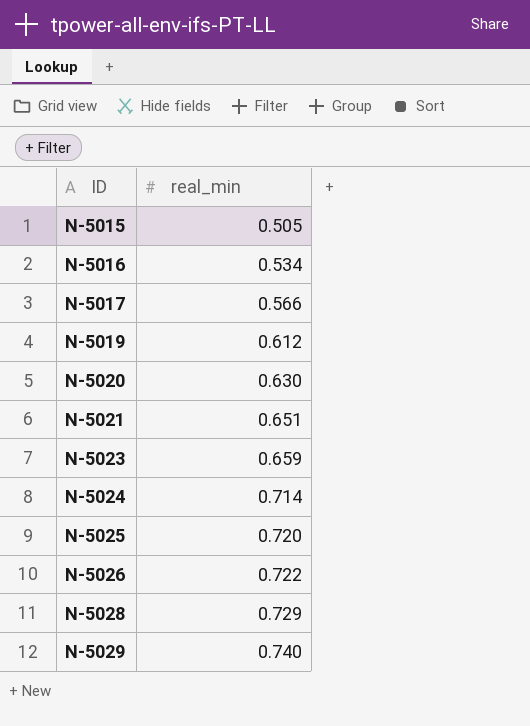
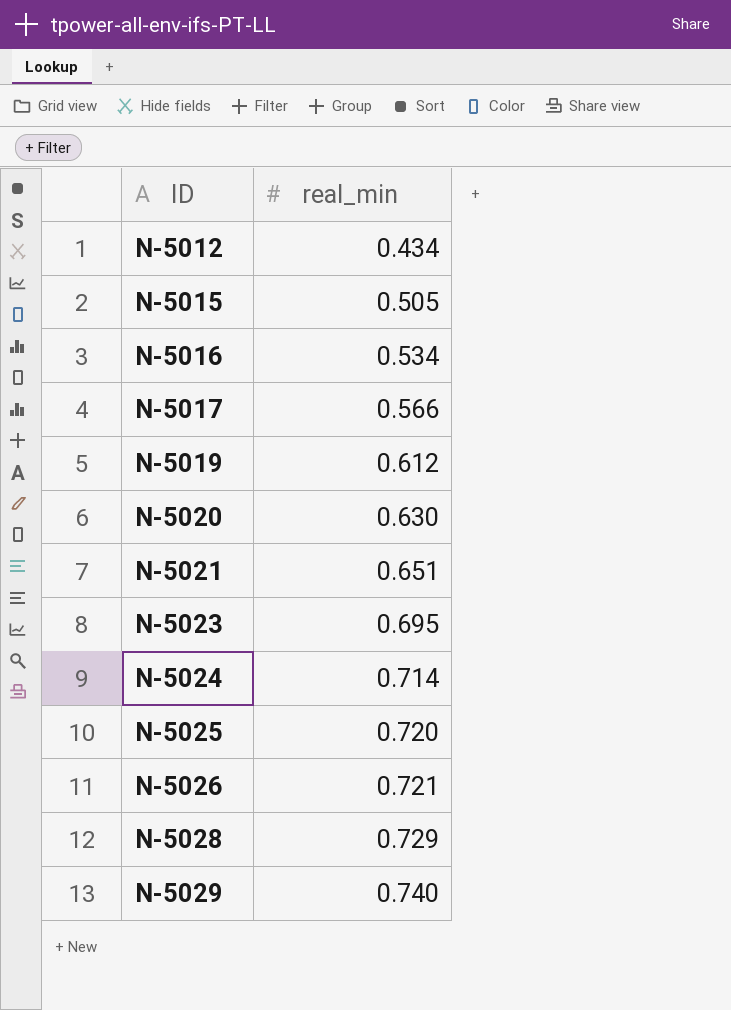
row N-5012: none -> 0.434
N-5023 | real_min: 0.659 -> 0.695
N-5026 | real_min: 0.722 -> 0.721

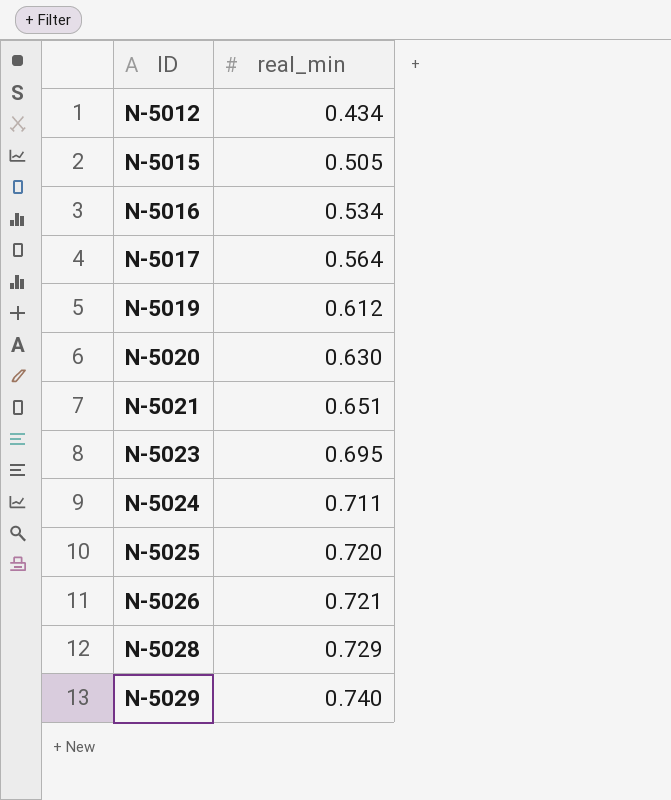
N-5017 | real_min: 0.566 -> 0.564
N-5024 | real_min: 0.714 -> 0.711

